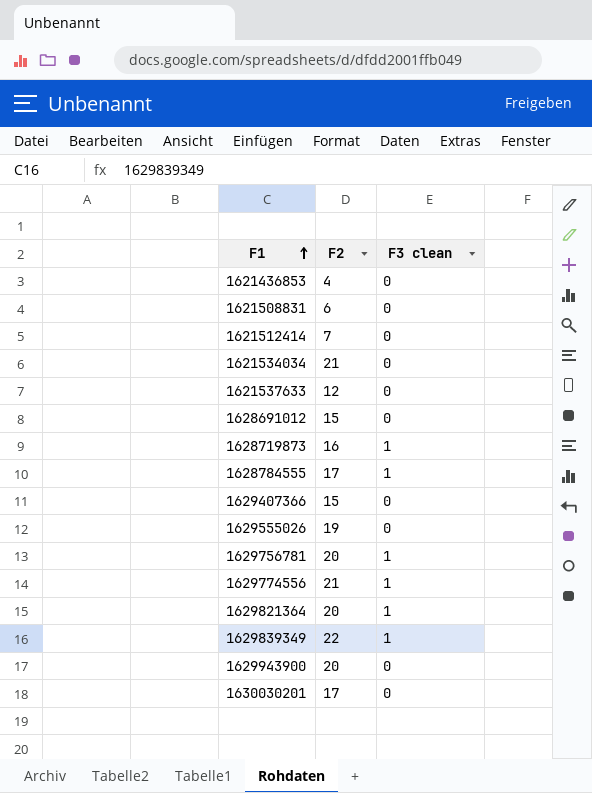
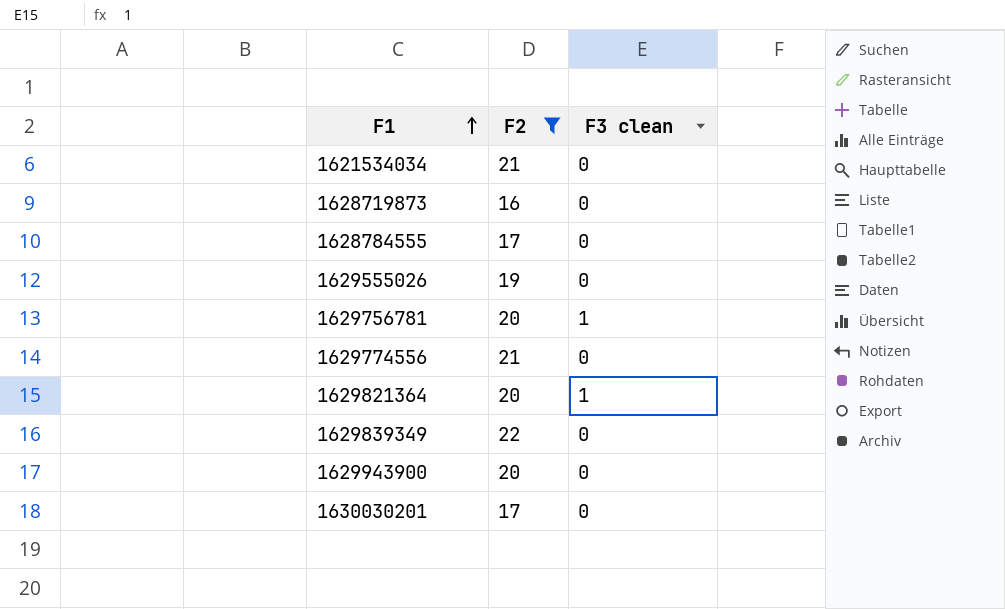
filter: none -> F2 >= 16
1628719873 | F3 clean: 1 -> 0
1628784555 | F3 clean: 1 -> 0
1629774556 | F3 clean: 1 -> 0
1629839349 | F3 clean: 1 -> 0

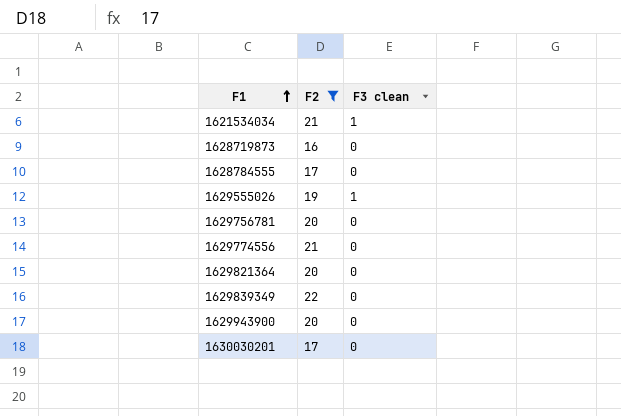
1621534034 | F3 clean: 0 -> 1
1629555026 | F3 clean: 0 -> 1
1629756781 | F3 clean: 1 -> 0
1629821364 | F3 clean: 1 -> 0

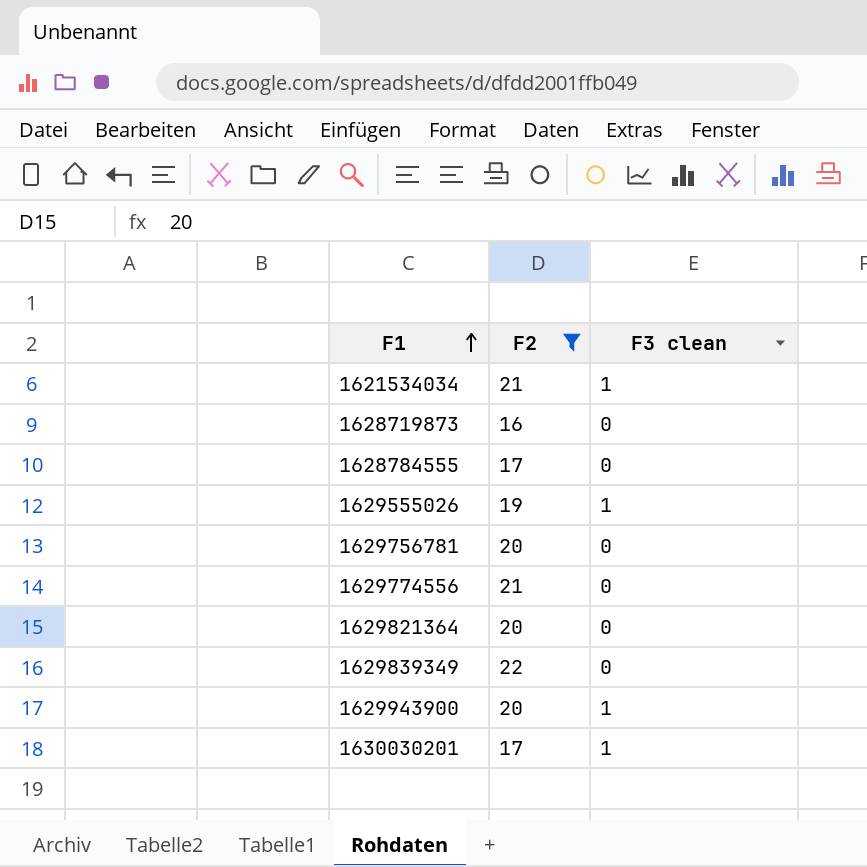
1629943900 | F3 clean: 0 -> 1
1630030201 | F3 clean: 0 -> 1

